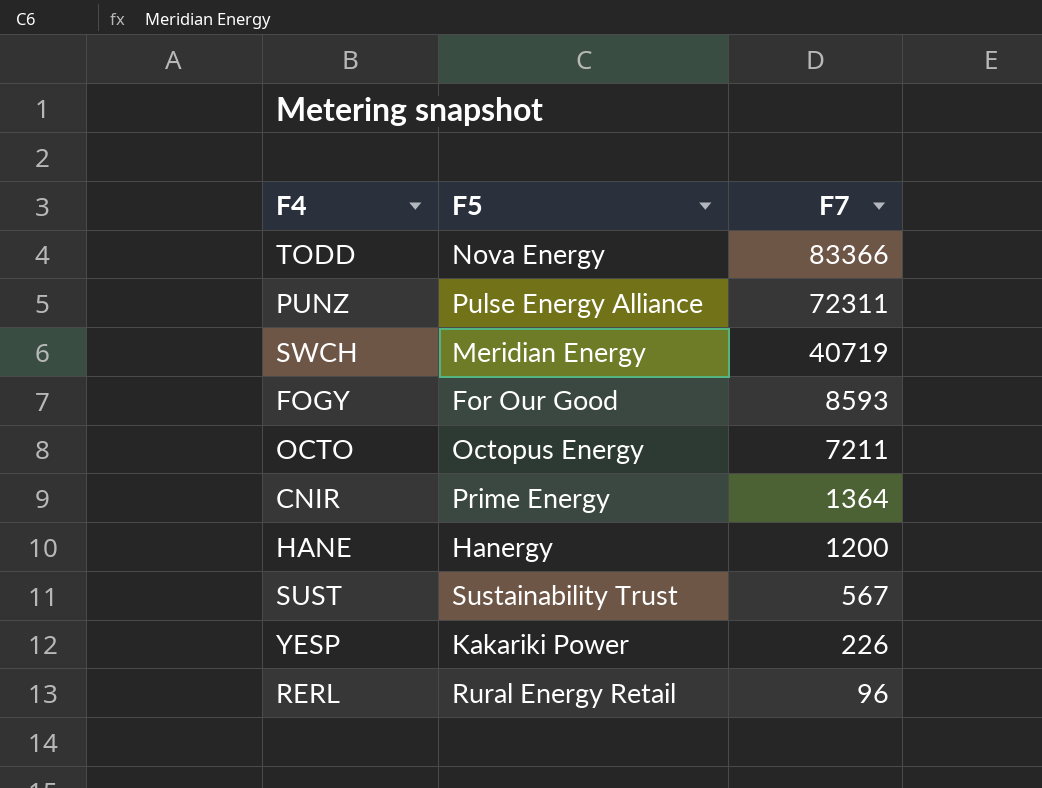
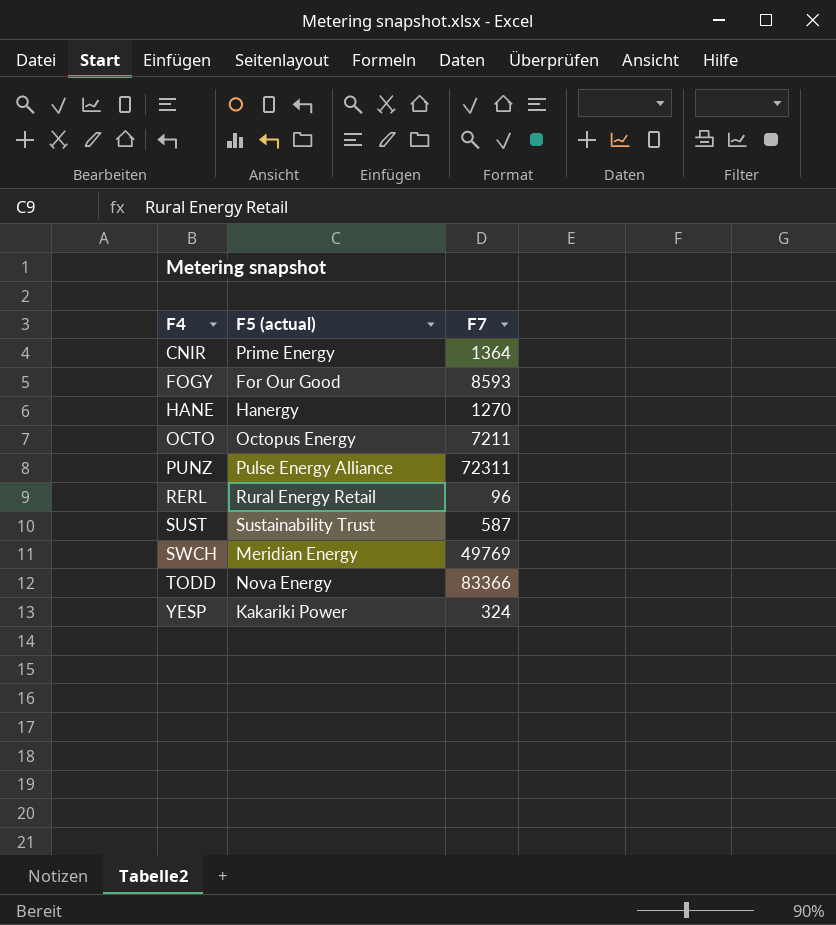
row order: F7 descending -> F4 ascending
column name: F5 -> F5 (actual)
HANE | F7: 1200 -> 1270
SUST | F7: 567 -> 587
SWCH | F7: 40719 -> 49769
YESP | F7: 226 -> 324

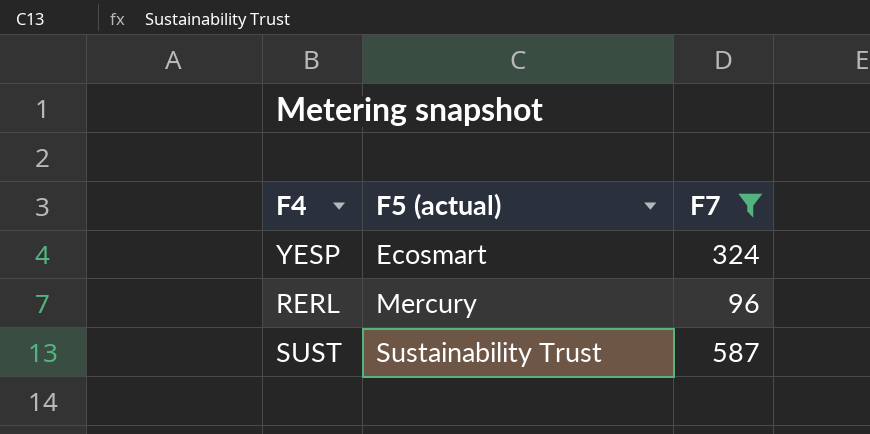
filter: none -> F7 <= 587
row order: F4 ascending -> F5 (actual) ascending
YESP | F5 (actual): Kakariki Power -> Ecosmart
RERL | F5 (actual): Rural Energy Retail -> Mercury

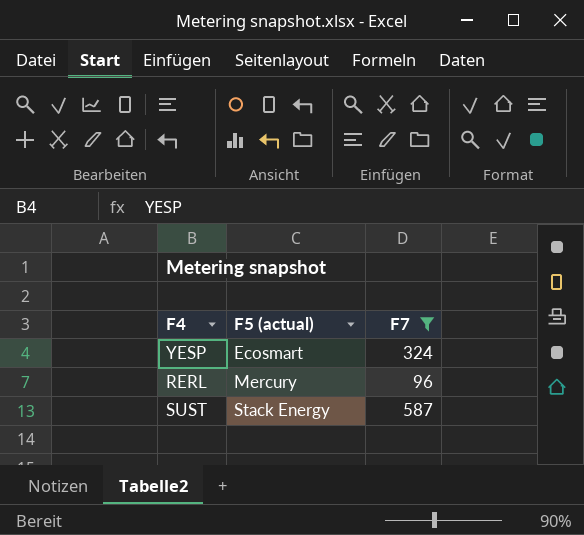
SUST | F5 (actual): Sustainability Trust -> Stack Energy

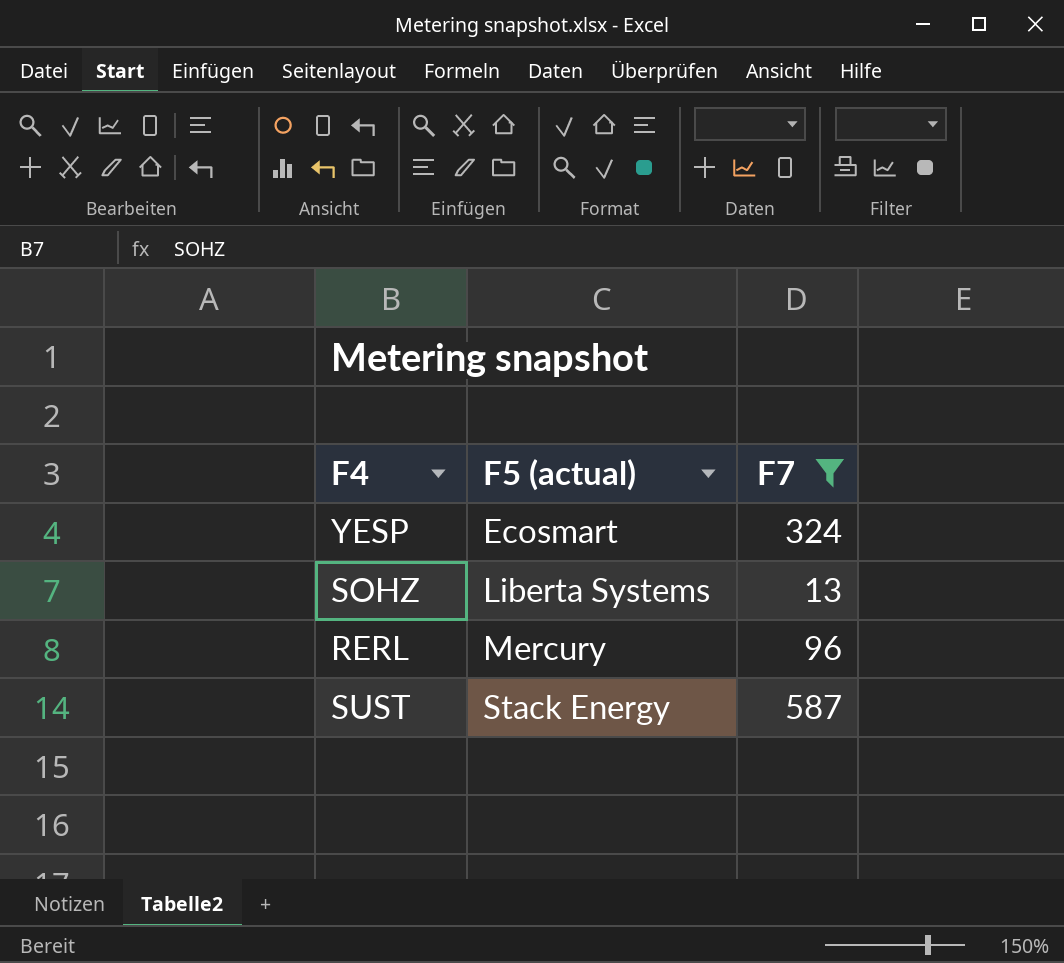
row SOHZ: none -> Liberta Systems | 13

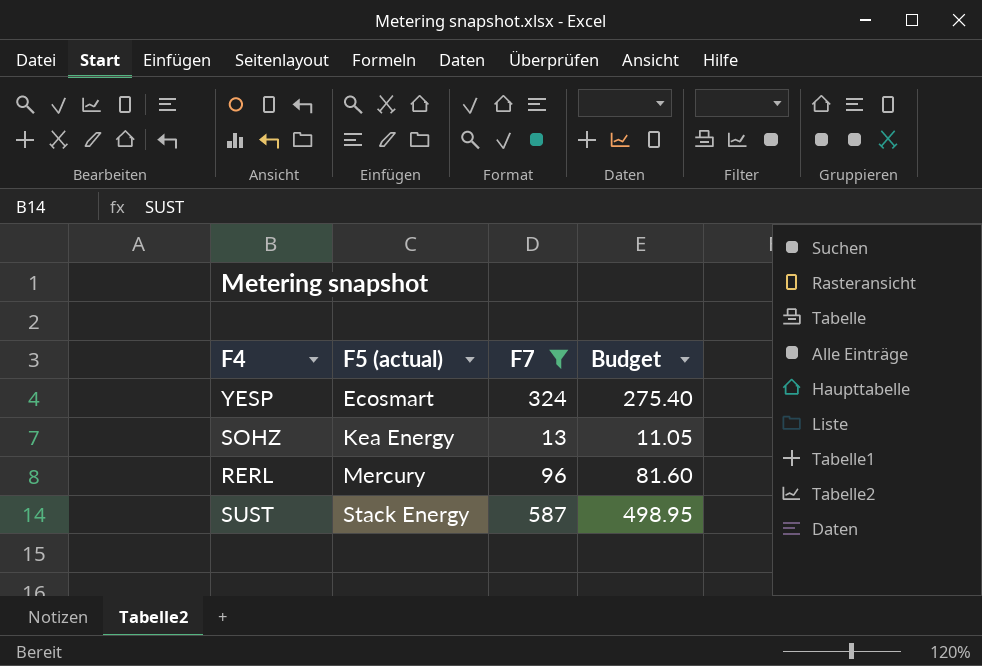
column Budget | formula: none -> [F7] * 0.85
SOHZ | F5 (actual): Liberta Systems -> Kea Energy

